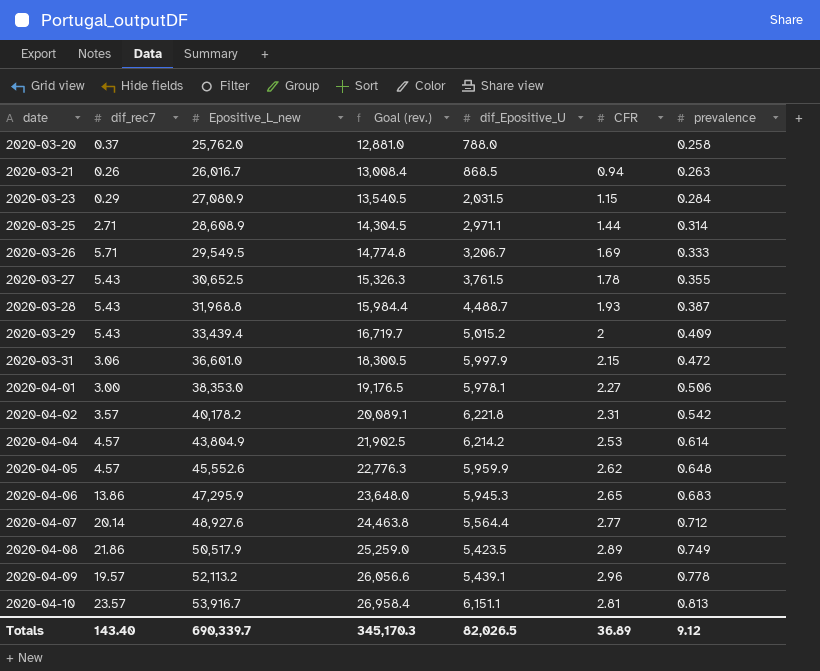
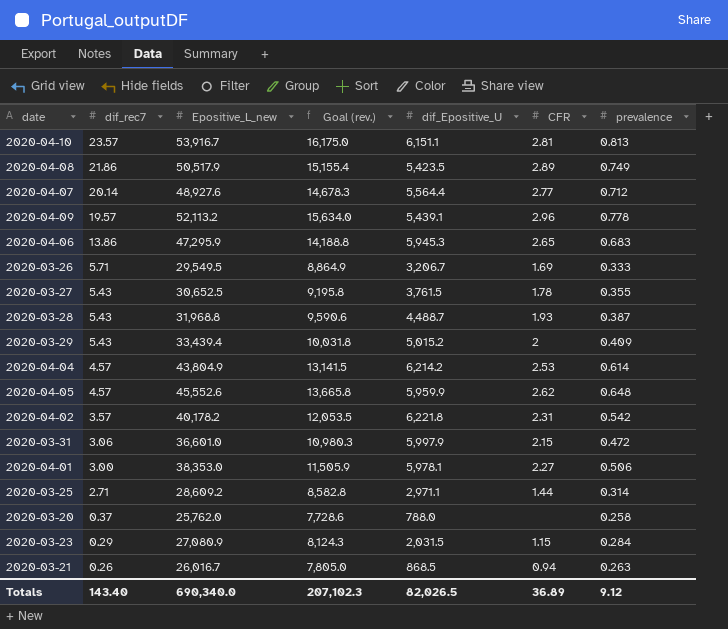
row order: date ascending -> dif_rec7 descending
column Goal (rev.) | formula: [Epositive_L_new] * 0.5 -> [Epositive_L_new] * 0.3
2020-03-25 | Epositive_L_new: 28,608.9 -> 28,609.2
Totals | Epositive_L_new: 690,339.7 -> 690,340.0
Totals | Goal (rev.): 345,170.3 -> 207,102.3

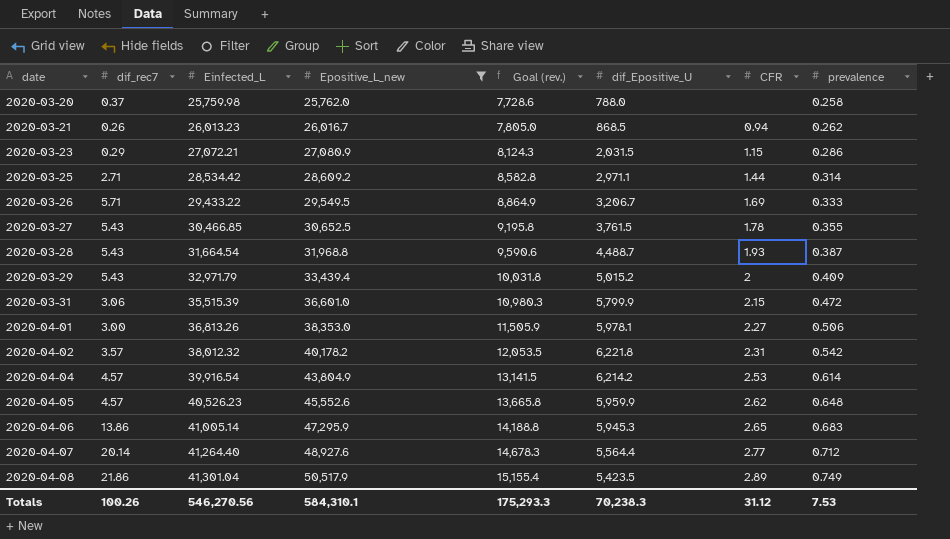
filter: none -> Epositive_L_new <= 50,517.9
row order: dif_rec7 descending -> date ascending
column Einfected_L | position: none -> 3
2020-03-21 | prevalence: 0.263 -> 0.262
2020-03-23 | prevalence: 0.284 -> 0.286
2020-03-31 | dif_Epositive_U: 5,997.9 -> 5,799.9
Totals | dif_rec7: 143.40 -> 100.26
Totals | Epositive_L_new: 690,340.0 -> 584,310.1
Totals | Goal (rev.): 207,102.3 -> 175,293.3
Totals | dif_Epositive_U: 82,026.5 -> 70,238.3
Totals | CFR: 36.89 -> 31.12
Totals | prevalence: 9.12 -> 7.53

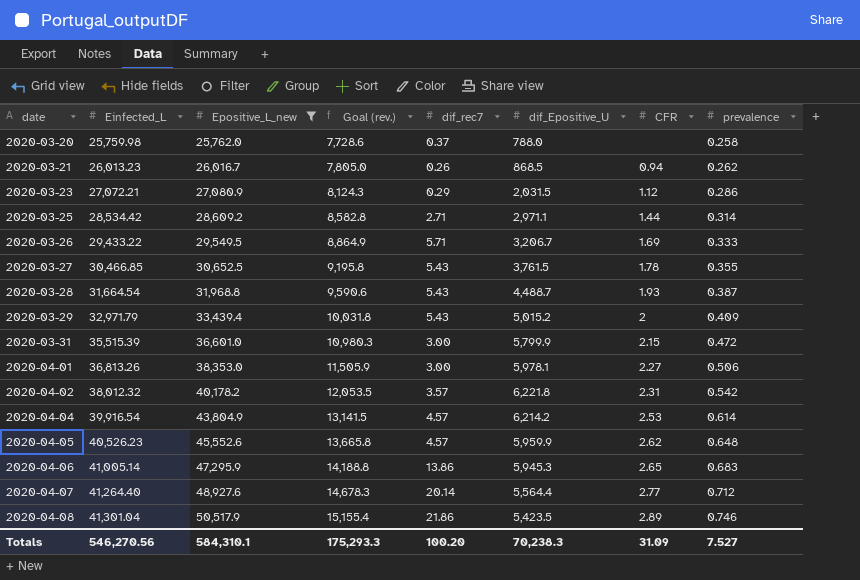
column dif_rec7 | position: 2 -> 5
2020-03-23 | CFR: 1.15 -> 1.12
2020-03-31 | dif_rec7: 3.06 -> 3.00
2020-04-08 | prevalence: 0.749 -> 0.746
Totals | dif_rec7: 100.26 -> 100.20
Totals | CFR: 31.12 -> 31.09
Totals | prevalence: 7.53 -> 7.527

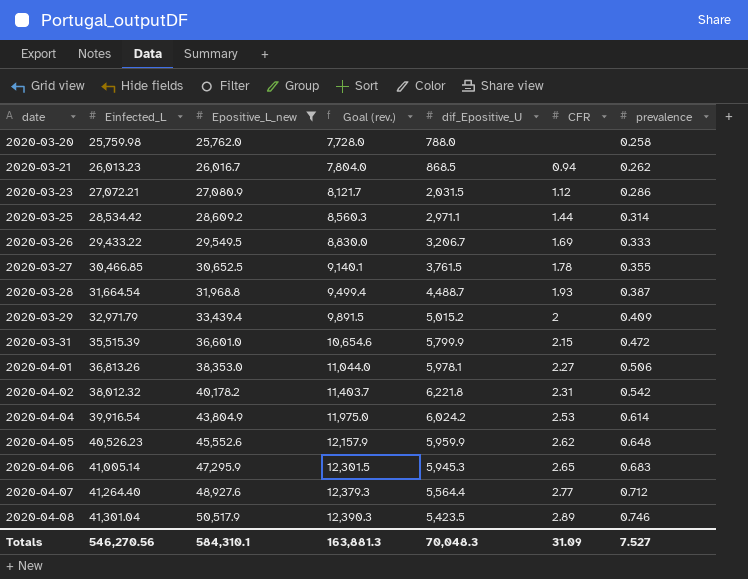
column dif_rec7 | position: 5 -> none
column Goal (rev.) | formula: [Epositive_L_new] * 0.3 -> [Einfected_L] * 0.3
2020-04-04 | dif_Epositive_U: 6,214.2 -> 6,024.2
Totals | Goal (rev.): 175,293.3 -> 163,881.3
Totals | dif_Epositive_U: 70,238.3 -> 70,048.3

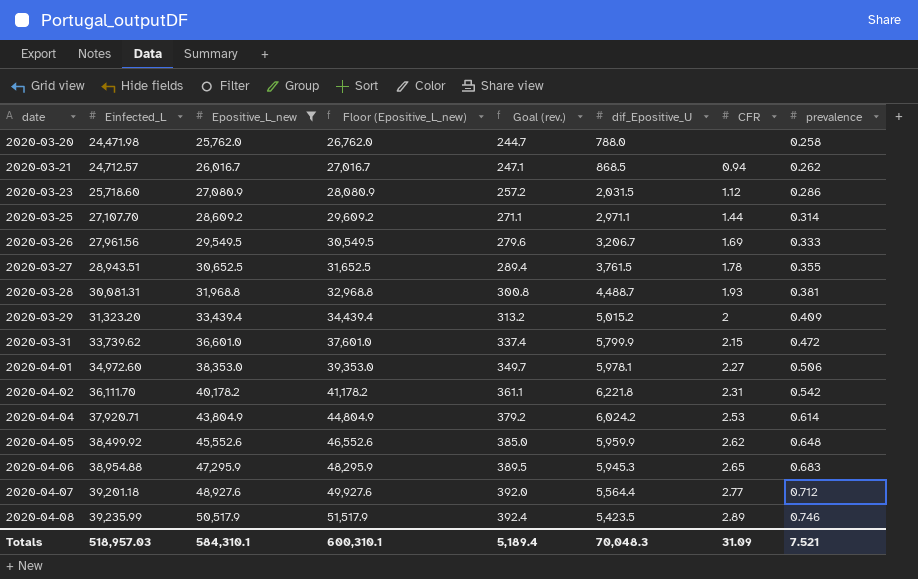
column Floor (Epositive_L_new) | formula: none -> [Epositive_L_new] + 1000
column Goal (rev.) | formula: [Einfected_L] * 0.3 -> [Einfected_L] * 0.01
2020-03-20 | Einfected_L: 25,759.98 -> 24,471.98
2020-03-21 | Einfected_L: 26,013.23 -> 24,712.57
2020-03-23 | Einfected_L: 27,072.21 -> 25,718.60
2020-03-25 | Einfected_L: 28,534.42 -> 27,107.70
2020-03-26 | Einfected_L: 29,433.22 -> 27,961.56
2020-03-27 | Einfected_L: 30,466.85 -> 28,943.51
2020-03-28 | Einfected_L: 31,664.54 -> 30,081.31
2020-03-28 | prevalence: 0.387 -> 0.381
2020-03-29 | Einfected_L: 32,971.79 -> 31,323.20
2020-03-31 | Einfected_L: 35,515.39 -> 33,739.62
2020-04-01 | Einfected_L: 36,813.26 -> 34,972.60
2020-04-02 | Einfected_L: 38,012.32 -> 36,111.70
2020-04-04 | Einfected_L: 39,916.54 -> 37,920.71
2020-04-05 | Einfected_L: 40,526.23 -> 38,499.92
2020-04-06 | Einfected_L: 41,005.14 -> 38,954.88
2020-04-07 | Einfected_L: 41,264.40 -> 39,201.18
2020-04-08 | Einfected_L: 41,301.04 -> 39,235.99
Totals | Einfected_L: 546,270.56 -> 518,957.03
Totals | Goal (rev.): 163,881.3 -> 5,189.4
Totals | prevalence: 7.527 -> 7.521

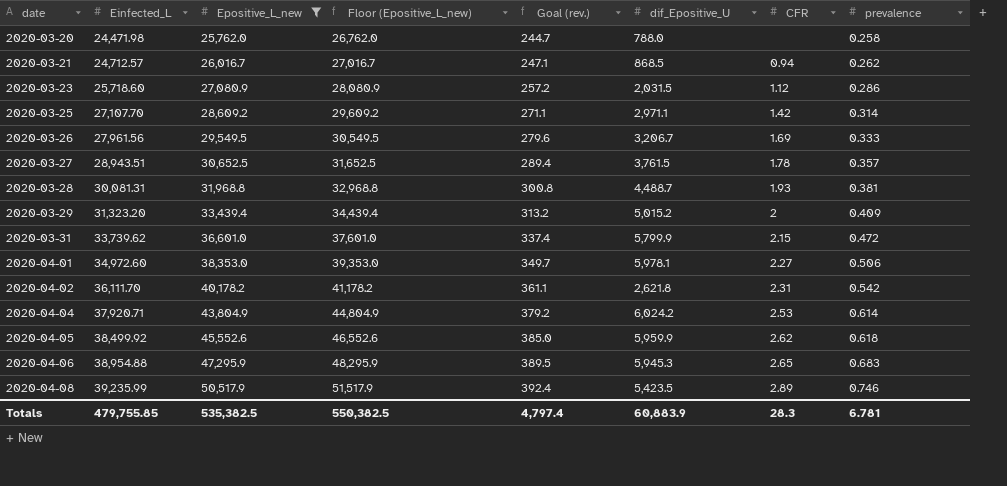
row 2020-04-07: 39,201.18 | 48,927.6 | 49,927.6 | 392.0 | 5,564.4 | 2.77 | 0.712 -> none
2020-03-25 | CFR: 1.44 -> 1.42
2020-03-27 | prevalence: 0.355 -> 0.357
2020-04-02 | dif_Epositive_U: 6,221.8 -> 2,621.8
2020-04-05 | prevalence: 0.648 -> 0.618
Totals | Einfected_L: 518,957.03 -> 479,755.85
Totals | Epositive_L_new: 584,310.1 -> 535,382.5
Totals | Floor (Epositive_L_new): 600,310.1 -> 550,382.5
Totals | Goal (rev.): 5,189.4 -> 4,797.4
Totals | dif_Epositive_U: 70,048.3 -> 60,883.9
Totals | CFR: 31.09 -> 28.3
Totals | prevalence: 7.521 -> 6.781

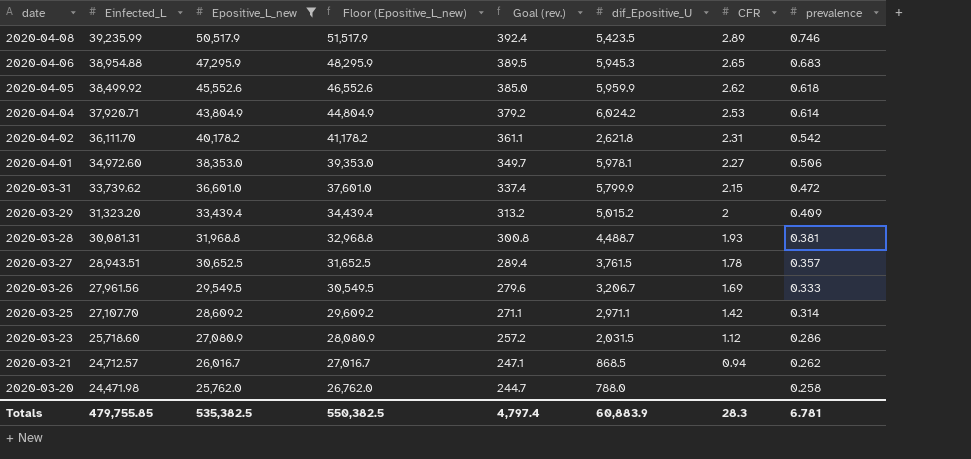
row order: date ascending -> date descending

